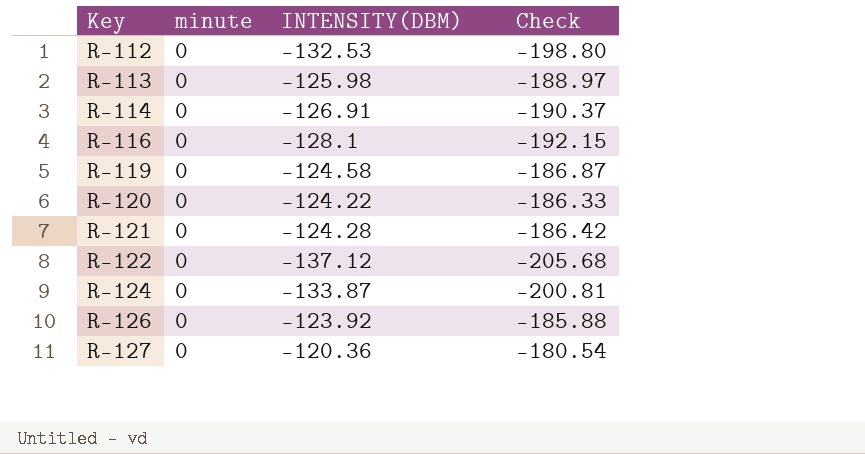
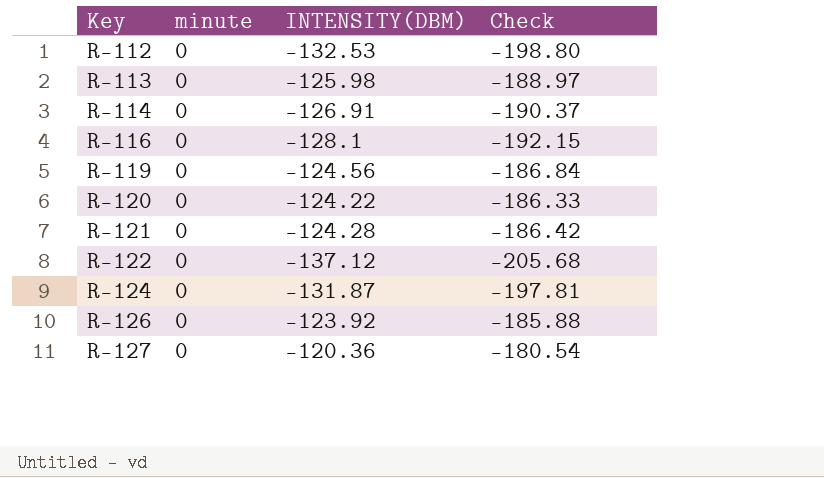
R-119 | INTENSITY(DBM): -124.58 -> -124.56
R-119 | Check: -186.87 -> -186.84
R-124 | INTENSITY(DBM): -133.87 -> -131.87
R-124 | Check: -200.81 -> -197.81

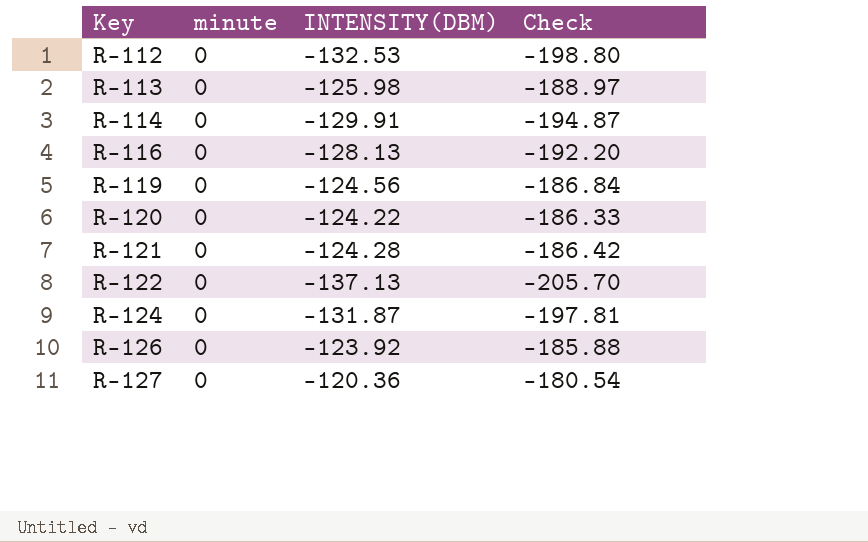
R-114 | INTENSITY(DBM): -126.91 -> -129.91
R-114 | Check: -190.37 -> -194.87
R-116 | INTENSITY(DBM): -128.1 -> -128.13
R-116 | Check: -192.15 -> -192.20
R-122 | INTENSITY(DBM): -137.12 -> -137.13
R-122 | Check: -205.68 -> -205.70

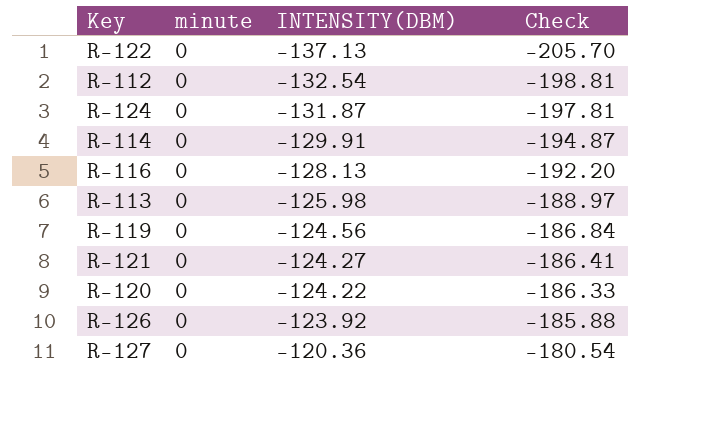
row order: Key ascending -> INTENSITY(DBM) ascending
R-112 | INTENSITY(DBM): -132.53 -> -132.54
R-112 | Check: -198.80 -> -198.81
R-121 | INTENSITY(DBM): -124.28 -> -124.27
R-121 | Check: -186.42 -> -186.41

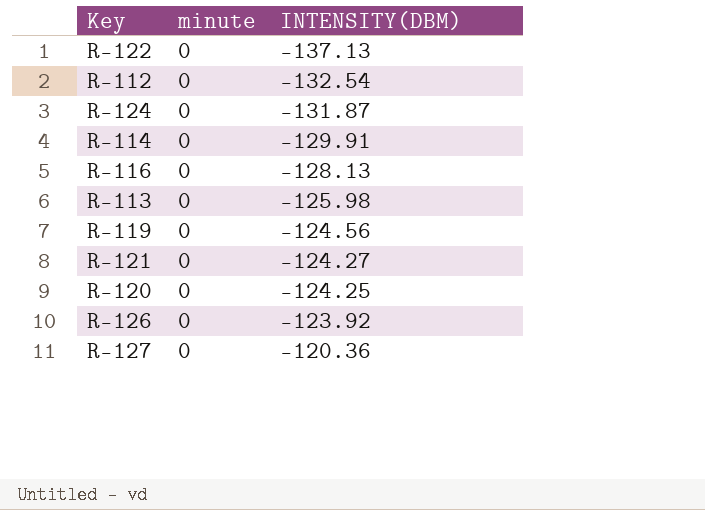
column Check | formula: [INTENSITY(DBM)] * 1.5 -> none
R-120 | INTENSITY(DBM): -124.22 -> -124.25

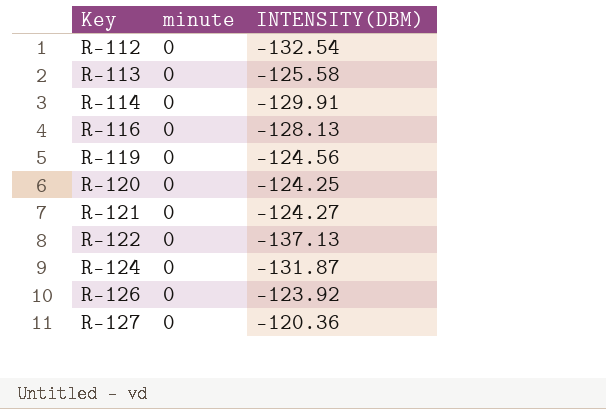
row order: INTENSITY(DBM) ascending -> Key ascending
R-113 | INTENSITY(DBM): -125.98 -> -125.58

